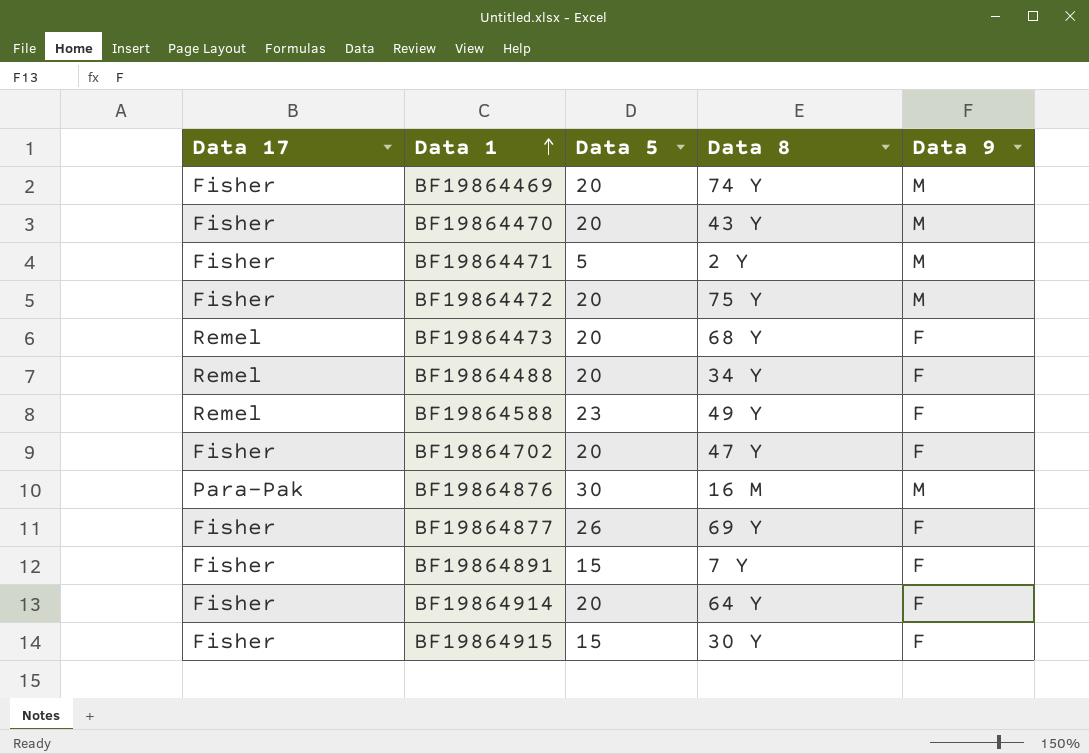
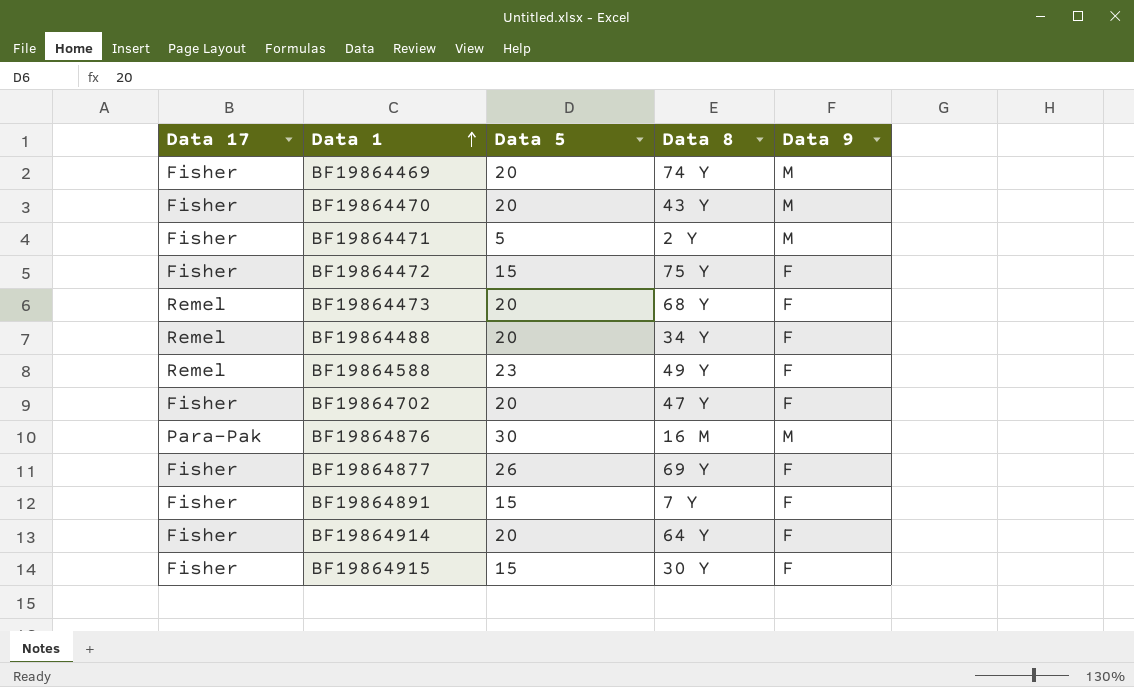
BF19864472 | Data 5: 20 -> 15
BF19864472 | Data 9: M -> F

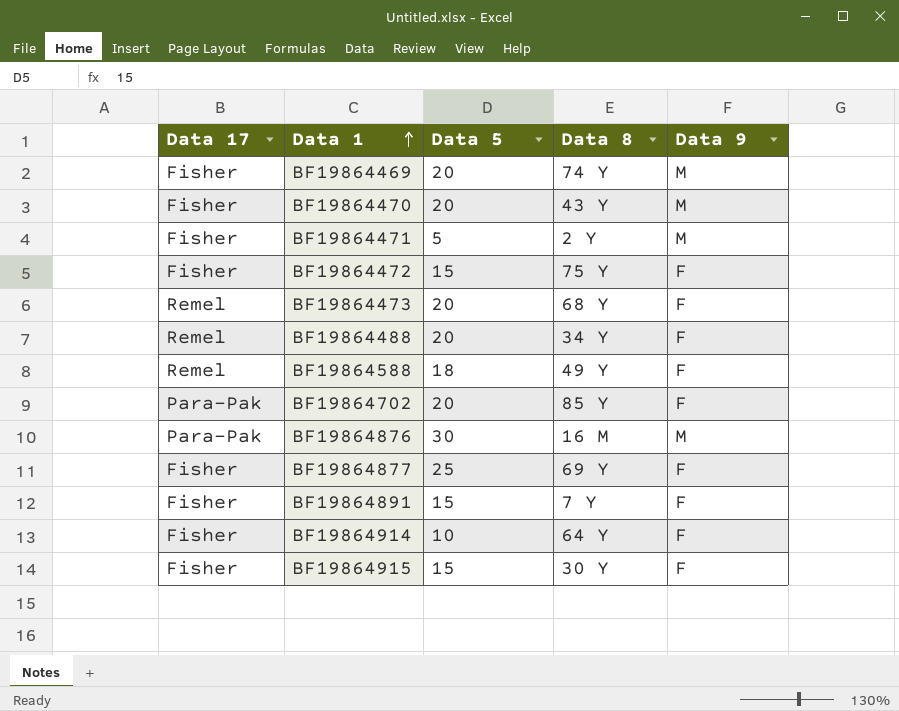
BF19864588 | Data 5: 23 -> 18
BF19864702 | Data 17: Fisher -> Para-Pak
BF19864702 | Data 8: 47 Y -> 85 Y
BF19864877 | Data 5: 26 -> 25
BF19864914 | Data 5: 20 -> 10

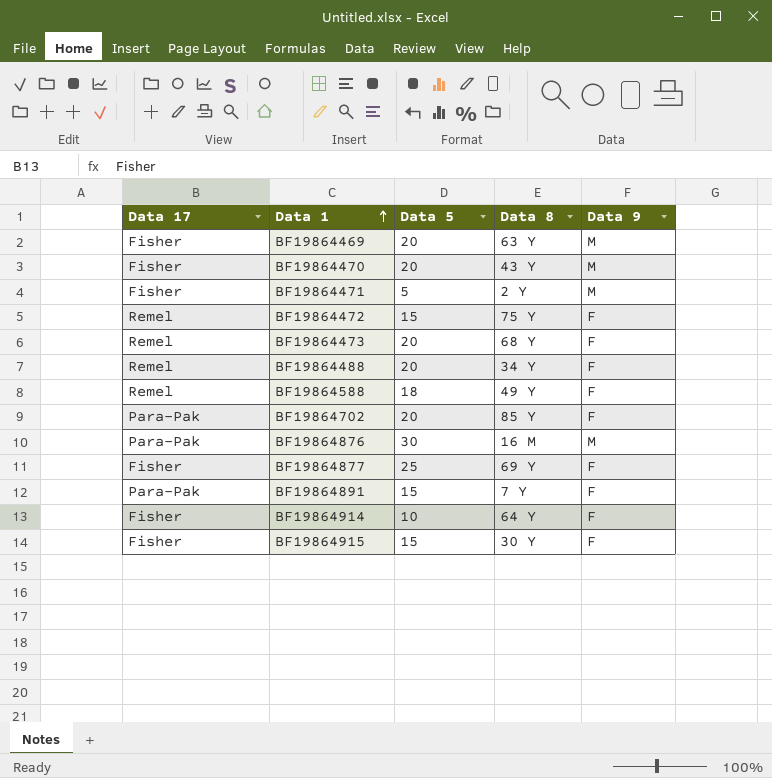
BF19864469 | Data 8: 74 Y -> 63 Y
BF19864472 | Data 17: Fisher -> Remel
BF19864891 | Data 17: Fisher -> Para-Pak

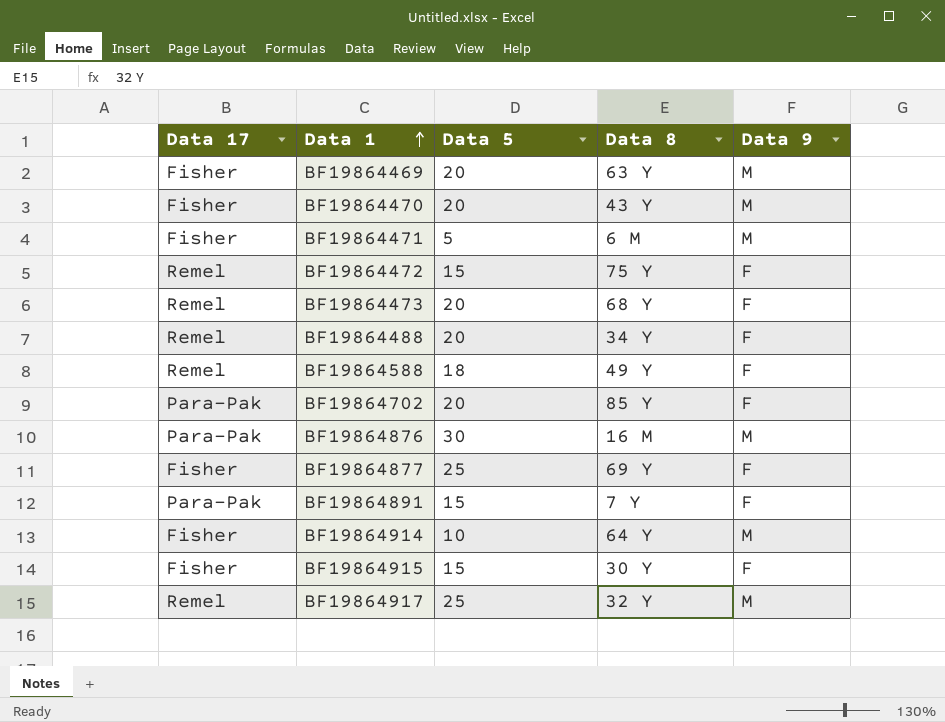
BF19864471 | Data 8: 2 Y -> 6 M
BF19864914 | Data 9: F -> M
row BF19864917: none -> Remel | 25 | 32 Y | M

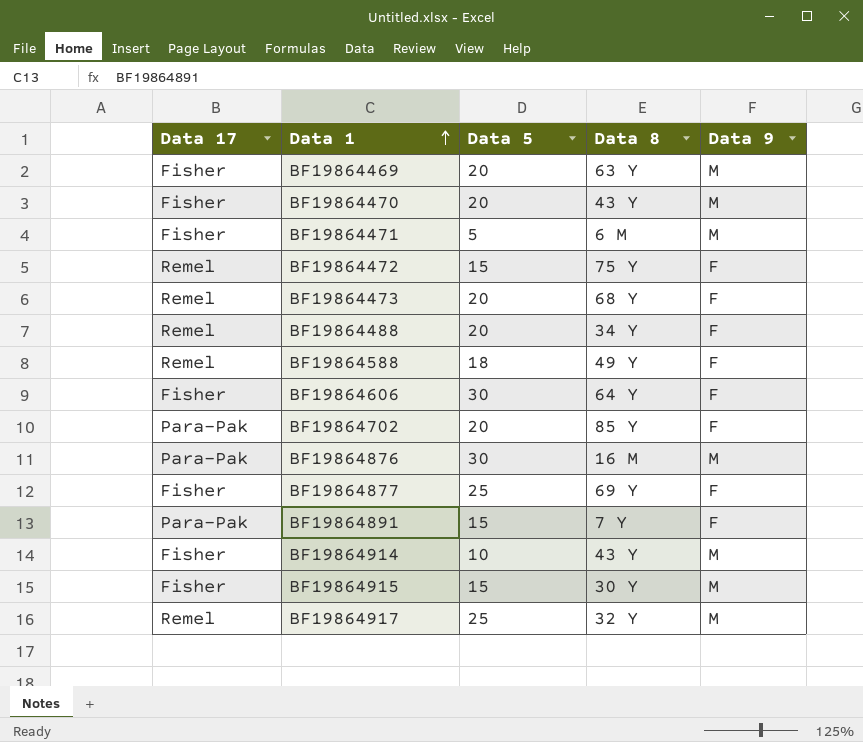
row BF19864606: none -> Fisher | 30 | 64 Y | F
BF19864914 | Data 8: 64 Y -> 43 Y
BF19864915 | Data 9: F -> M

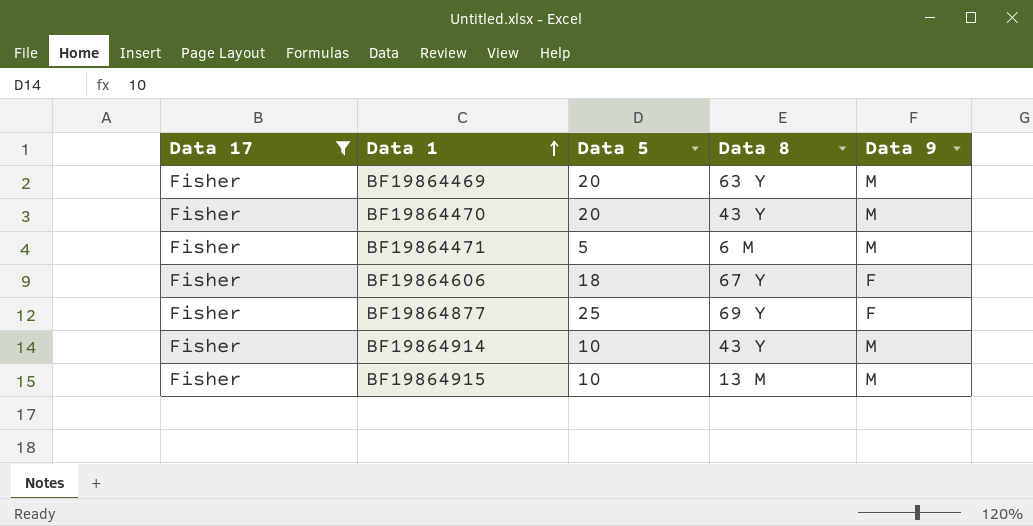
filter: none -> Data 17 = Fisher
BF19864606 | Data 5: 30 -> 18
BF19864606 | Data 8: 64 Y -> 67 Y
BF19864915 | Data 5: 15 -> 10
BF19864915 | Data 8: 30 Y -> 13 M

